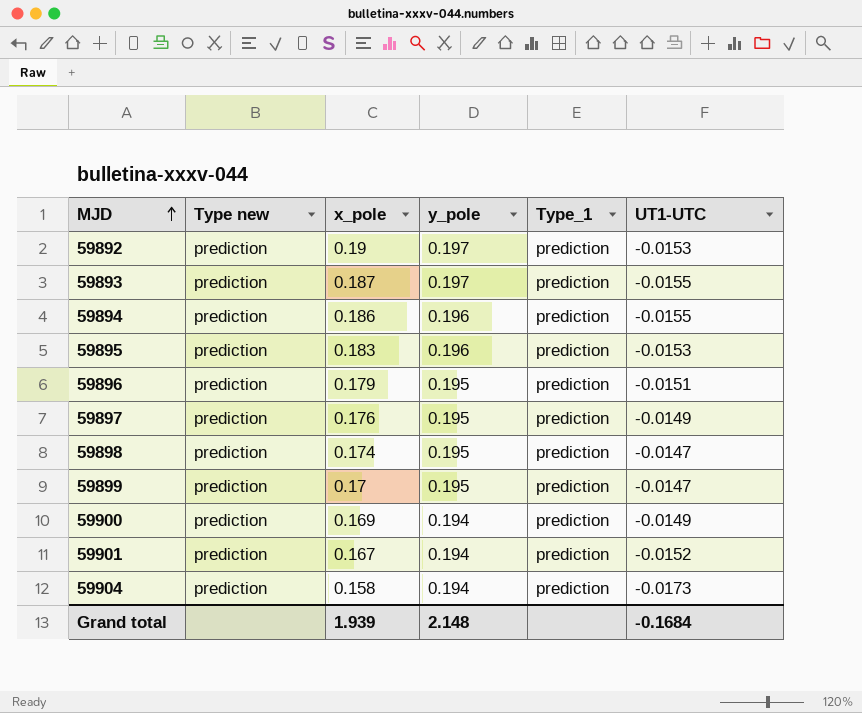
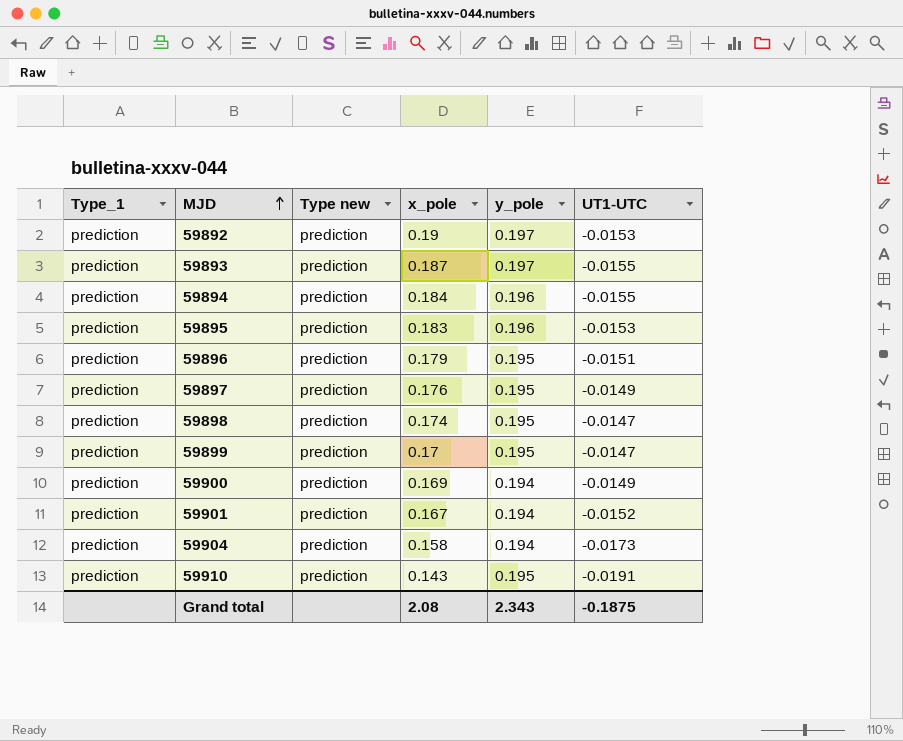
column Type_1 | position: 5 -> 1
59894 | x_pole: 0.186 -> 0.184
row 59910: none -> prediction | prediction | 0.143 | 0.195 | -0.0191
Grand total | x_pole: 1.939 -> 2.08
Grand total | y_pole: 2.148 -> 2.343
Grand total | UT1-UTC: -0.1684 -> -0.1875

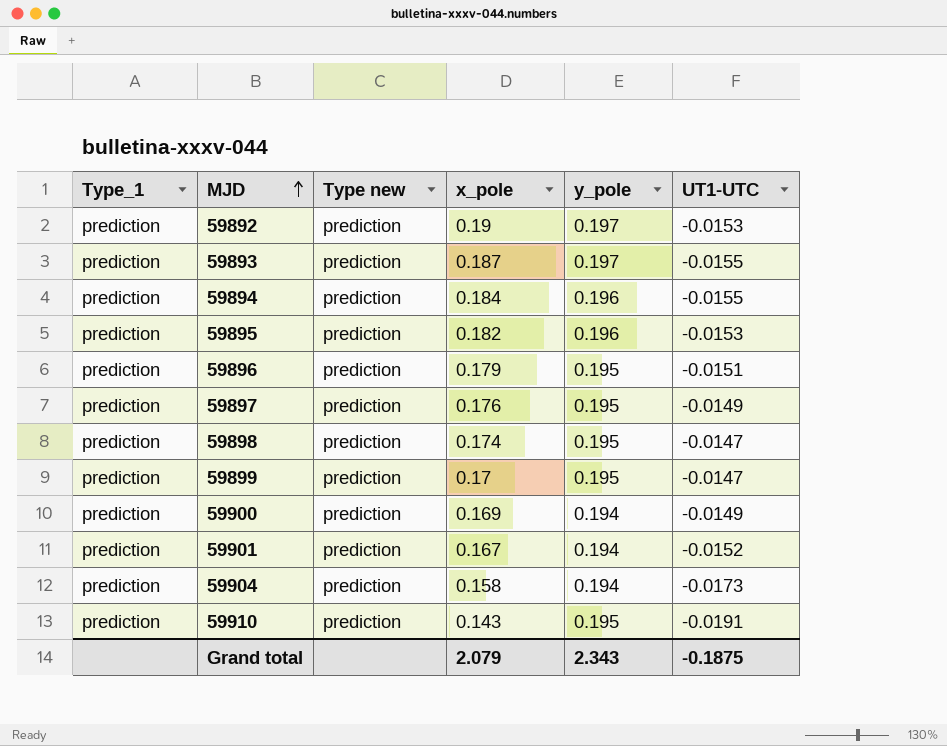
59895 | x_pole: 0.183 -> 0.182
Grand total | x_pole: 2.08 -> 2.079

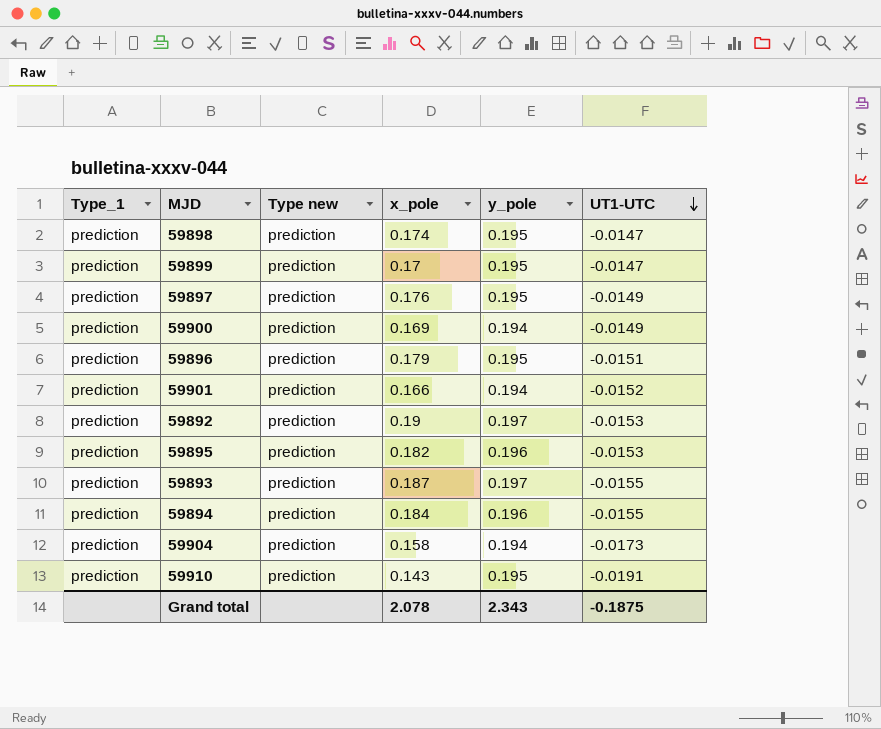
row order: MJD ascending -> UT1-UTC descending
59901 | x_pole: 0.167 -> 0.166
Grand total | x_pole: 2.079 -> 2.078

